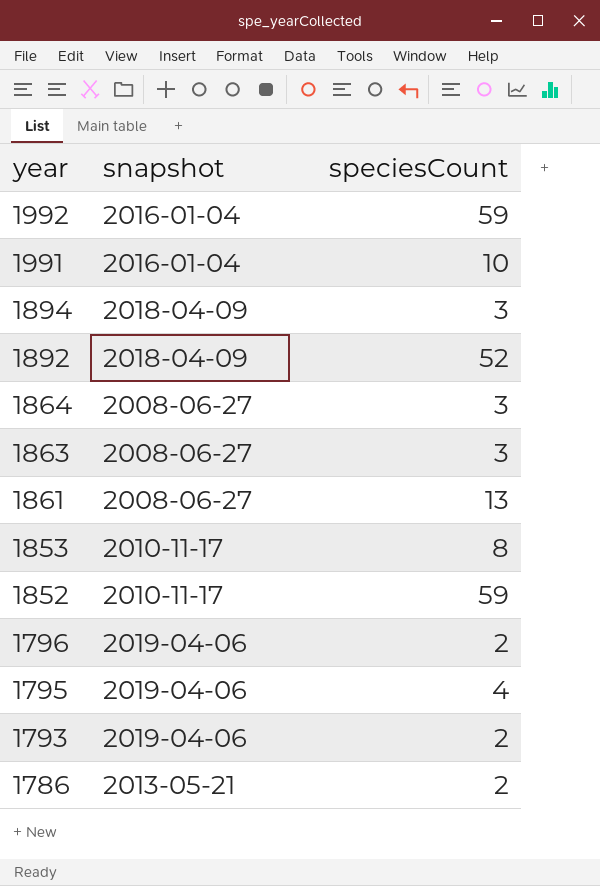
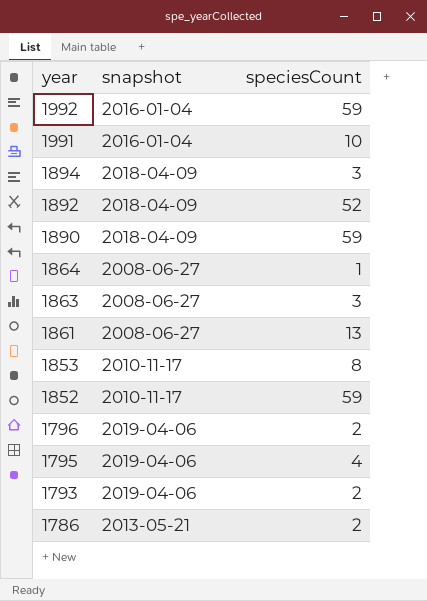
row 1890: none -> 2018-04-09 | 59
1864 | speciesCount: 3 -> 1

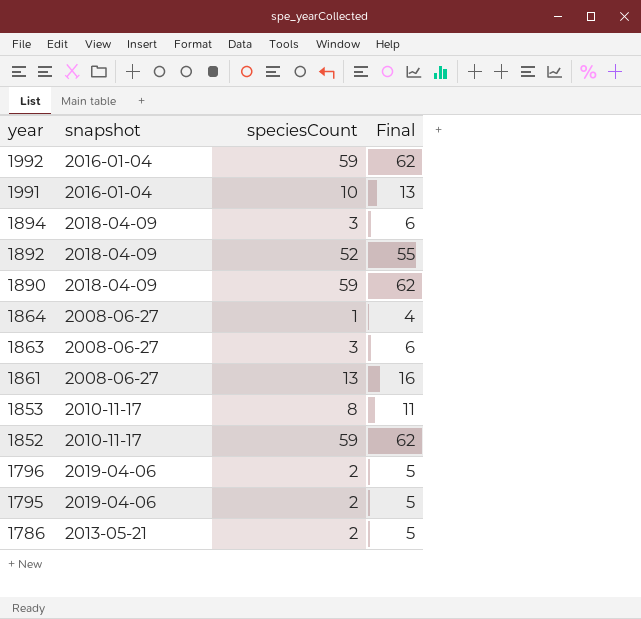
column Final | formula: none -> [speciesCount] + 3
row 1793: 2019-04-06 | 2 -> none
1795 | speciesCount: 4 -> 2

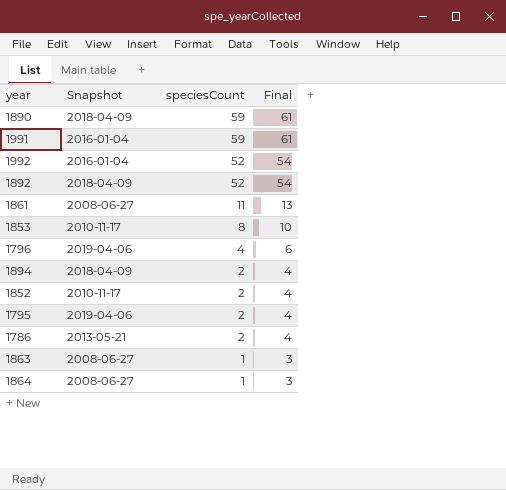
row order: year descending -> speciesCount descending
column name: snapshot -> Snapshot
column Final | formula: [speciesCount] + 3 -> [speciesCount] + 2
1991 | speciesCount: 10 -> 59
1992 | speciesCount: 59 -> 52
1861 | speciesCount: 13 -> 11
1796 | speciesCount: 2 -> 4
1894 | speciesCount: 3 -> 2
1852 | speciesCount: 59 -> 2
1863 | speciesCount: 3 -> 1

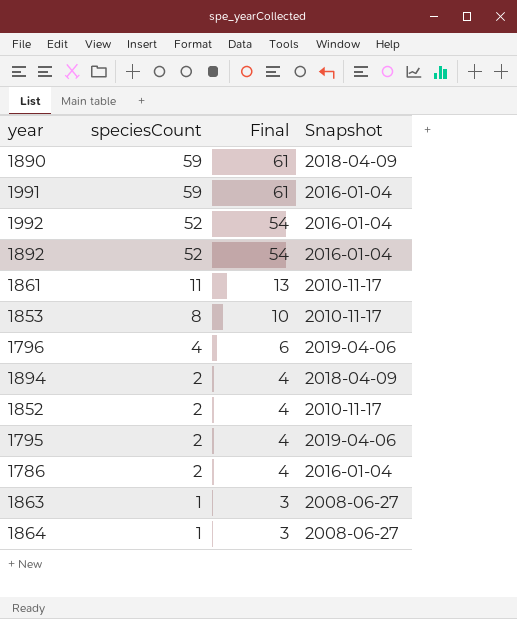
column Snapshot | position: 2 -> 4
1892 | Snapshot: 2018-04-09 -> 2016-01-04
1861 | Snapshot: 2008-06-27 -> 2010-11-17
1786 | Snapshot: 2013-05-21 -> 2016-01-04

